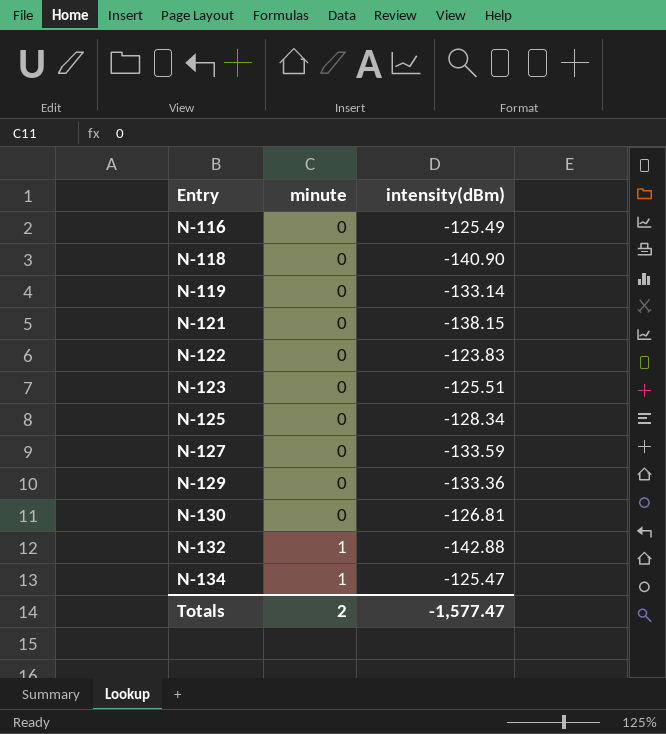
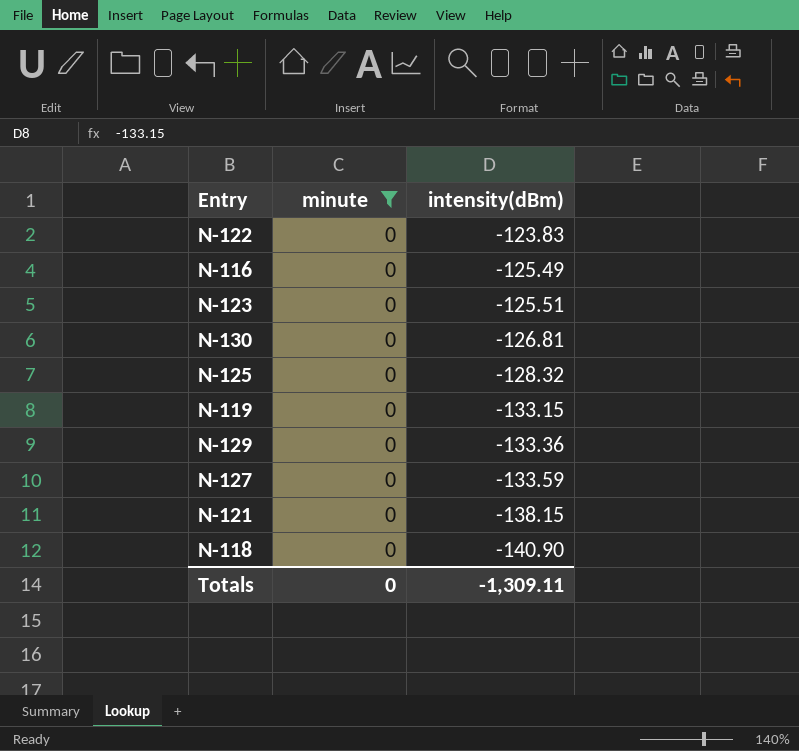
filter: none -> minute = 0
row order: Entry ascending -> intensity(dBm) descending
N-125 | intensity(dBm): -128.34 -> -128.32
N-119 | intensity(dBm): -133.14 -> -133.15
Totals | minute: 2 -> 0
Totals | intensity(dBm): -1,577.47 -> -1,309.11

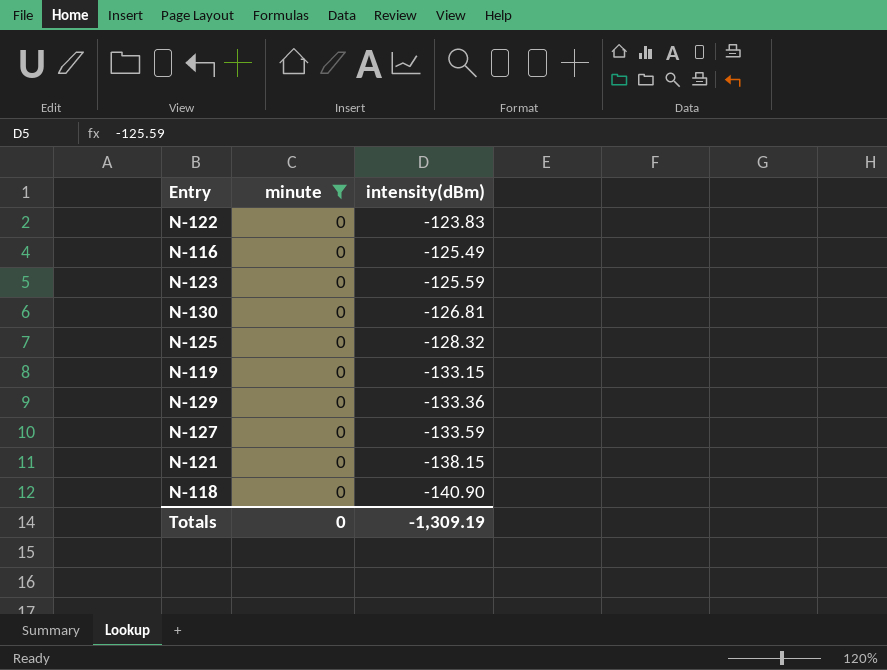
N-123 | intensity(dBm): -125.51 -> -125.59
Totals | intensity(dBm): -1,309.11 -> -1,309.19

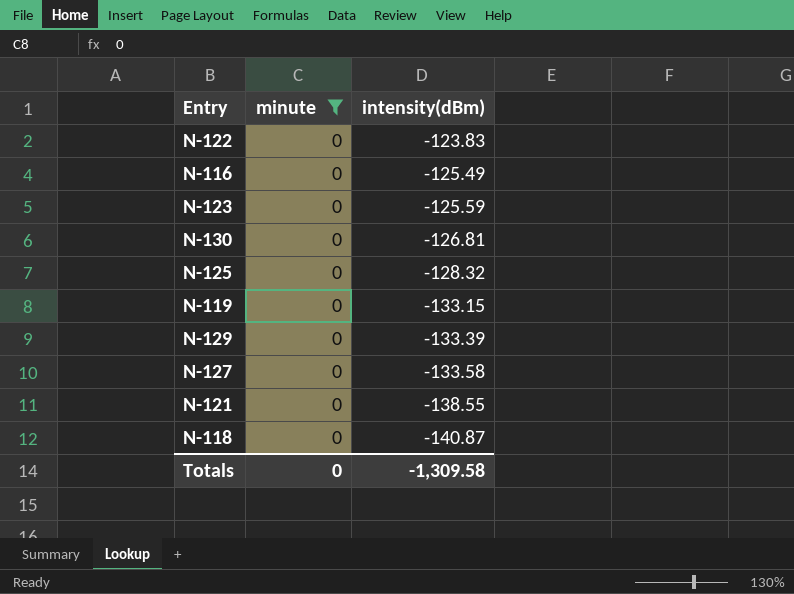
N-129 | intensity(dBm): -133.36 -> -133.39
N-127 | intensity(dBm): -133.59 -> -133.58
N-121 | intensity(dBm): -138.15 -> -138.55
N-118 | intensity(dBm): -140.90 -> -140.87
Totals | intensity(dBm): -1,309.19 -> -1,309.58

